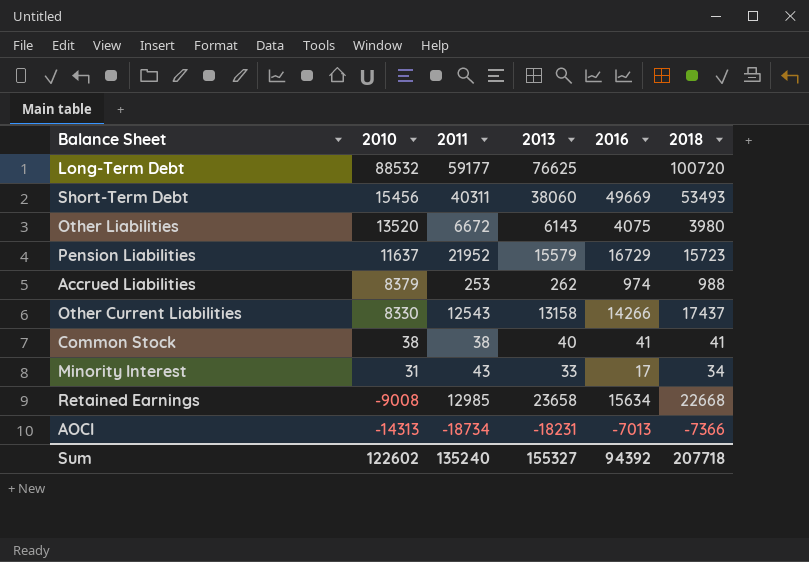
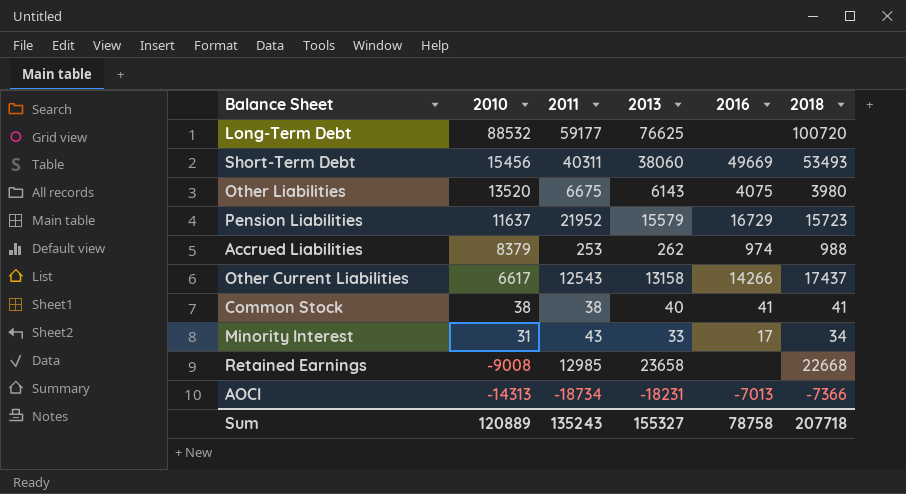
Other Liabilities | 2011: 6672 -> 6675
Other Current Liabilities | 2010: 8330 -> 6617
Retained Earnings | 2016: 15634 -> none
Sum | 2010: 122602 -> 120889
Sum | 2011: 135240 -> 135243
Sum | 2016: 94392 -> 78758

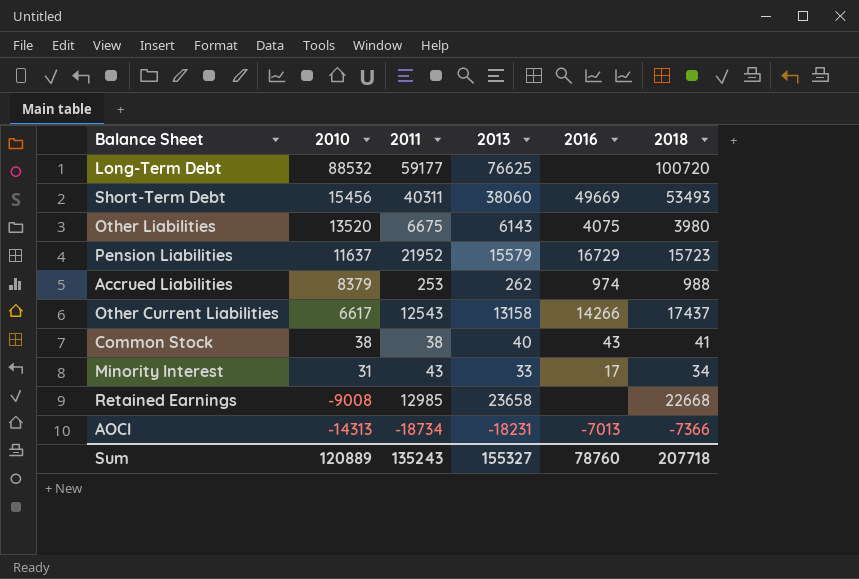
Common Stock | 2016: 41 -> 43
Sum | 2016: 78758 -> 78760

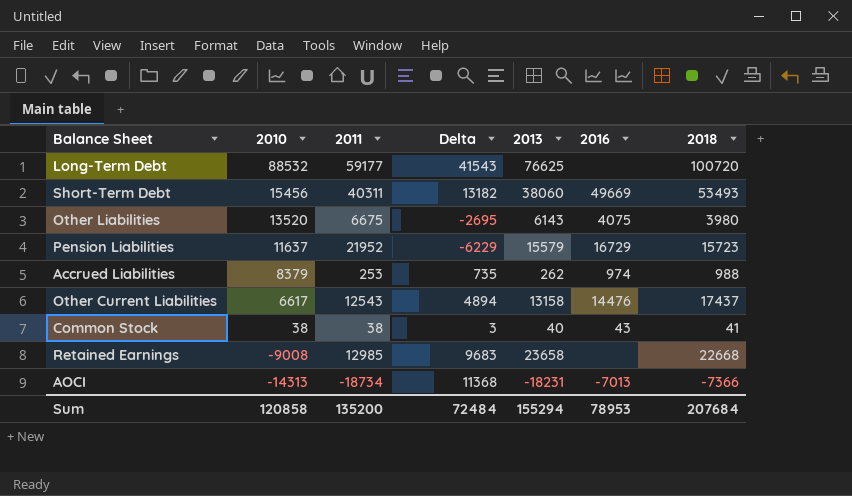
column Delta | formula: none -> [2018] - [2011]
row Minority Interest: 31 | 43 | 33 | 17 | 34 -> none
Other Current Liabilities | 2016: 14266 -> 14476
Sum | 2010: 120889 -> 120858
Sum | 2011: 135243 -> 135200
Sum | 2013: 155327 -> 155294
Sum | 2016: 78760 -> 78953
Sum | 2018: 207718 -> 207684

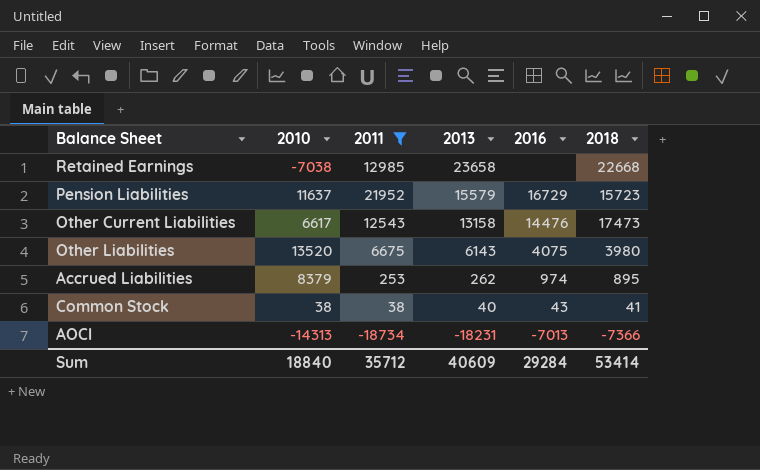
filter: none -> 2011 <= 21952
row order: 2010 descending -> 2013 descending
column Delta | formula: [2018] - [2011] -> none
Retained Earnings | 2010: -9008 -> -7038
Other Current Liabilities | 2018: 17437 -> 17473
Accrued Liabilities | 2018: 988 -> 895
Sum | 2010: 120858 -> 18840
Sum | 2011: 135200 -> 35712
Sum | 2013: 155294 -> 40609
Sum | 2016: 78953 -> 29284
Sum | 2018: 207684 -> 53414

